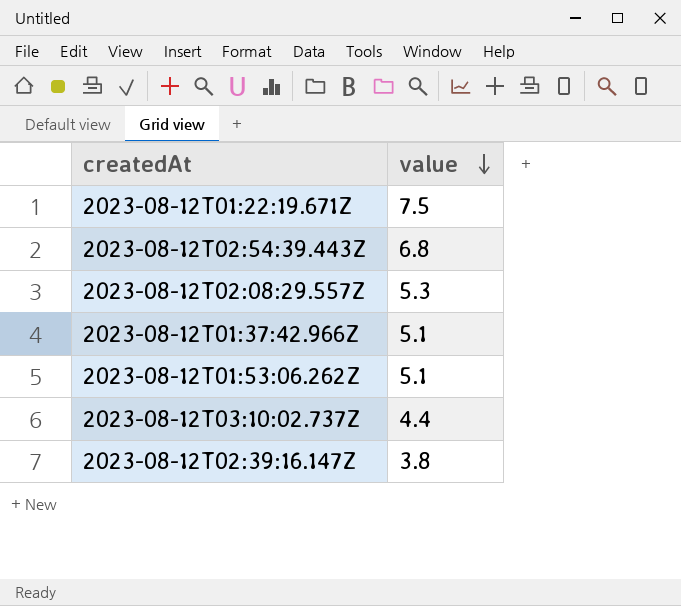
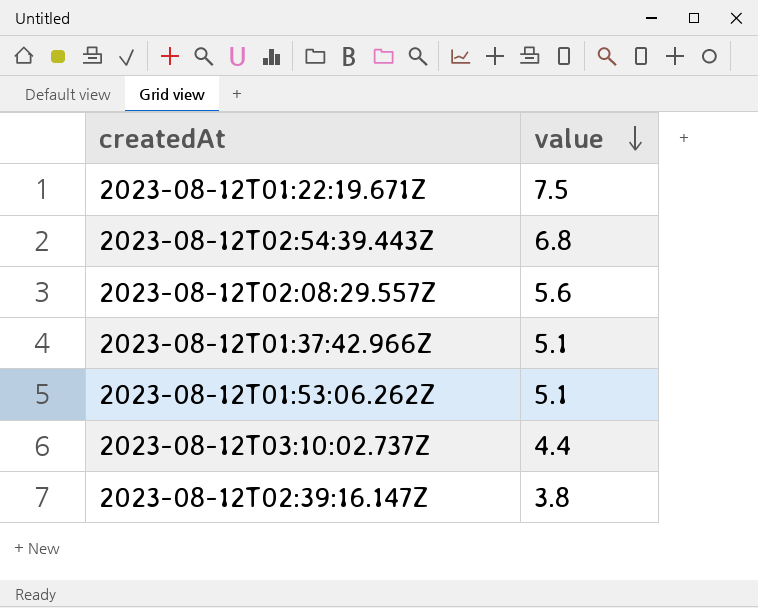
2023-08-12T02:08:29.557Z | value: 5.3 -> 5.6

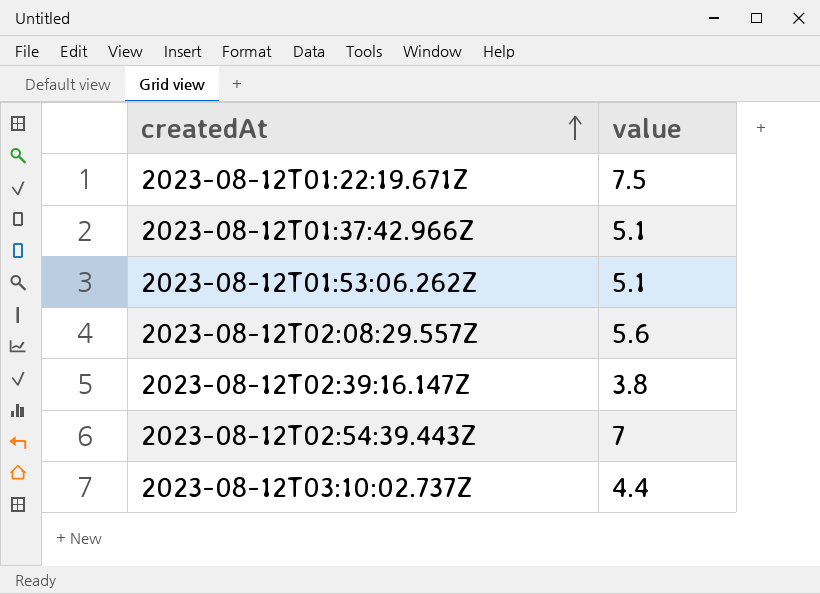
row order: value descending -> createdAt ascending
2023-08-12T02:54:39.443Z | value: 6.8 -> 7

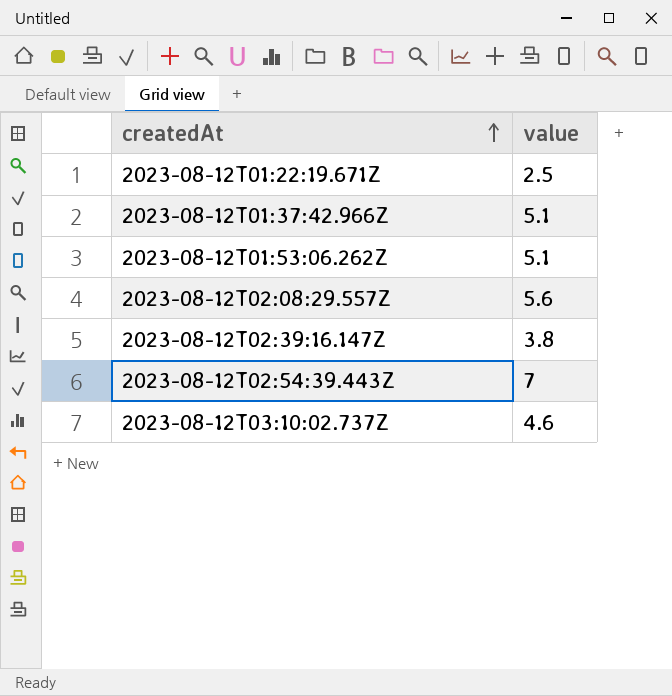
2023-08-12T01:22:19.671Z | value: 7.5 -> 2.5
2023-08-12T03:10:02.737Z | value: 4.4 -> 4.6

